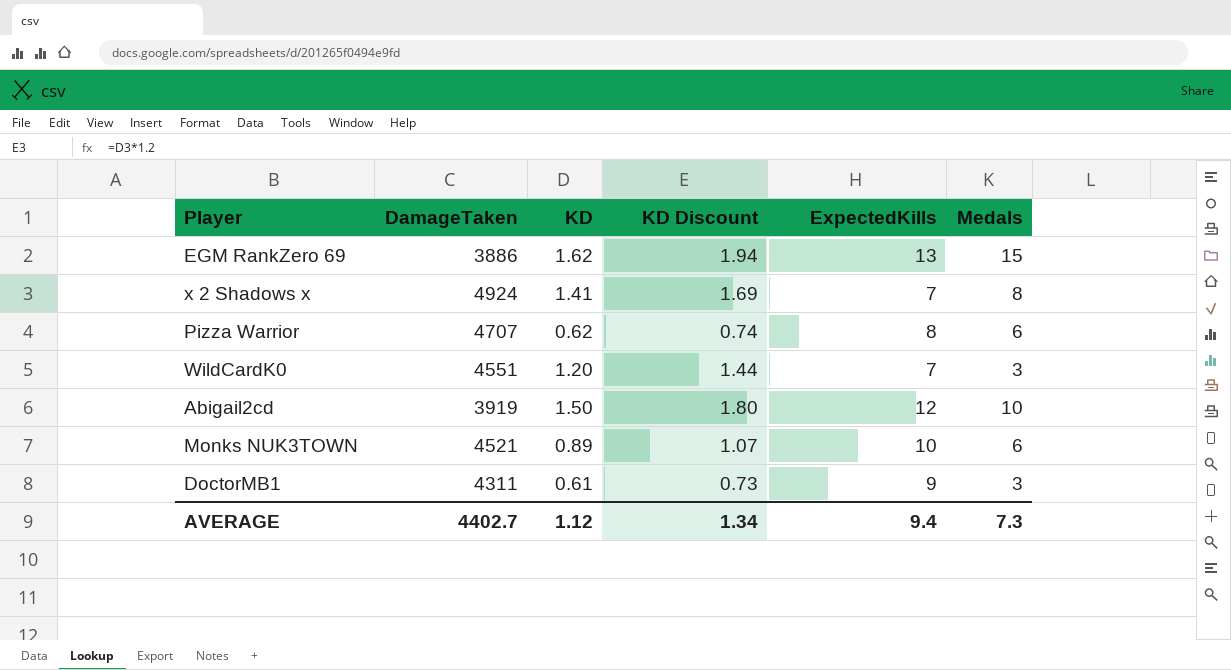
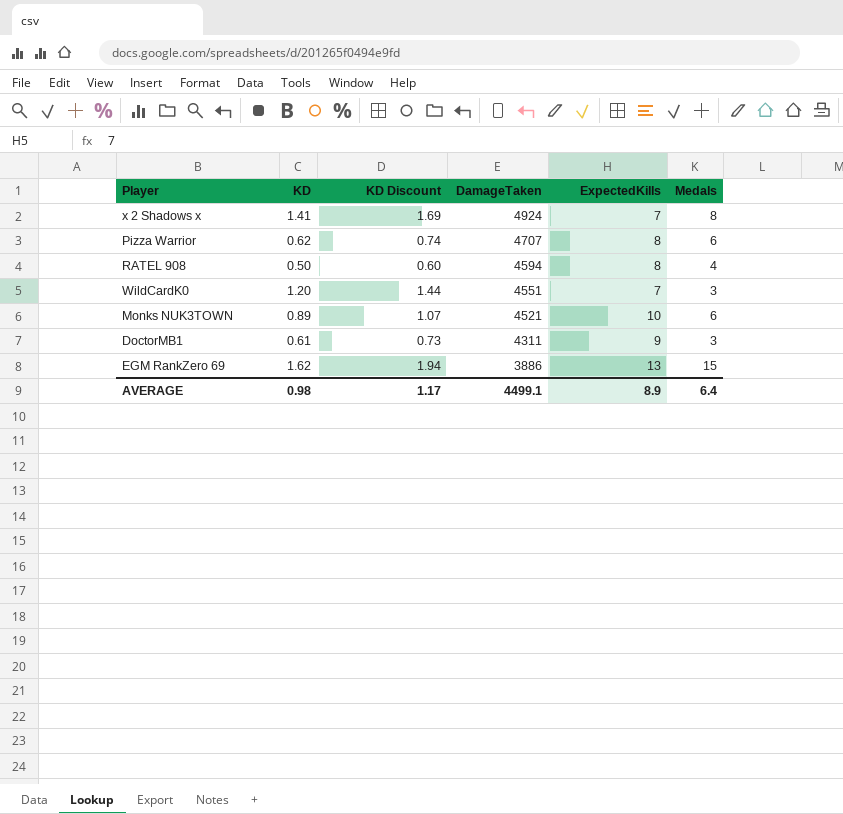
row order: none -> DamageTaken descending
column DamageTaken | position: 2 -> 4
row Abigail2cd: 3919 | 1.50 | 1.80 | 12 | 10 -> none
row RATEL 908: none -> 0.50 | 0.60 | 4594 | 8 | 4
AVERAGE | KD: 1.12 -> 0.98
AVERAGE | KD Discount: 1.34 -> 1.17
AVERAGE | DamageTaken: 4402.7 -> 4499.1
AVERAGE | ExpectedKills: 9.4 -> 8.9
AVERAGE | Medals: 7.3 -> 6.4

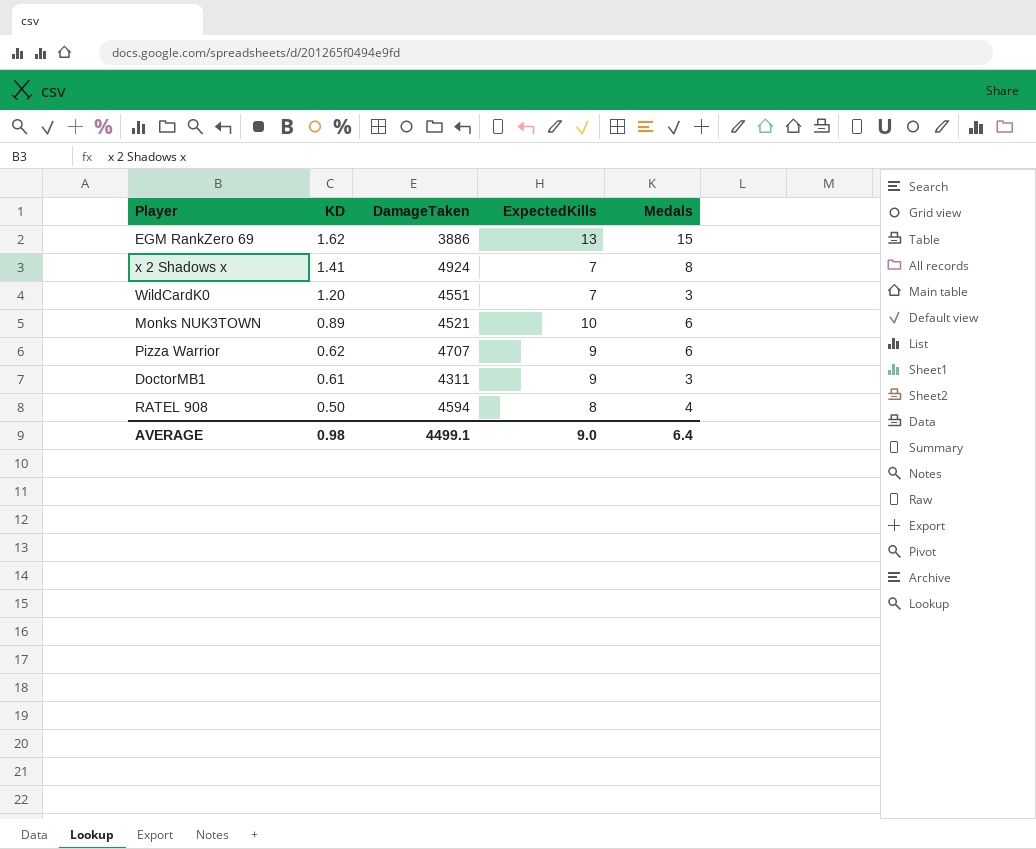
row order: DamageTaken descending -> KD descending
column KD Discount | formula: [KD] * 1.2 -> none
Pizza Warrior | ExpectedKills: 8 -> 9
AVERAGE | ExpectedKills: 8.9 -> 9.0

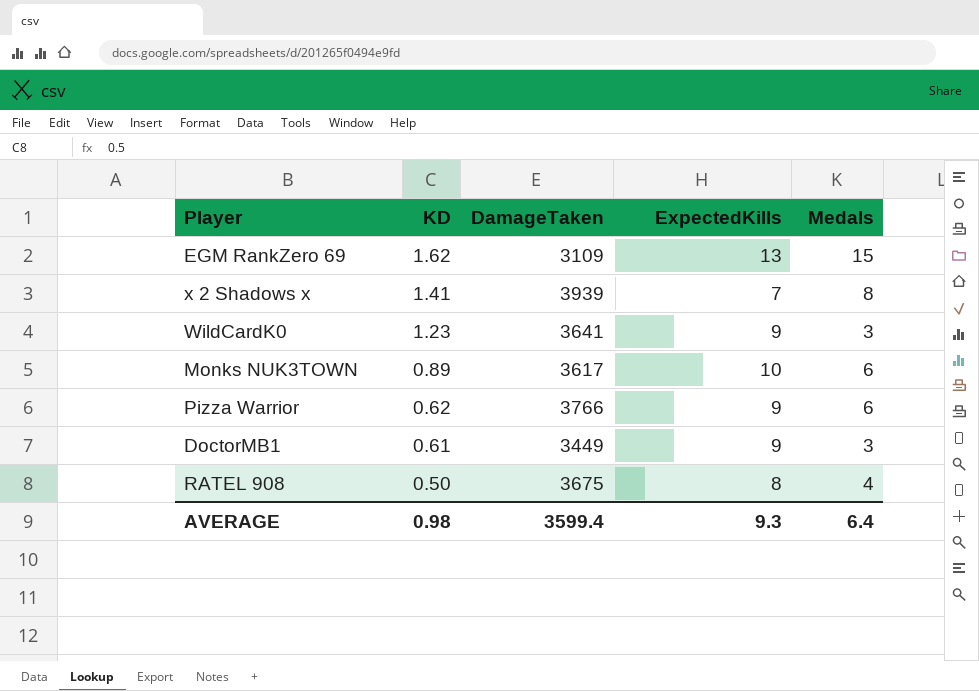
EGM RankZero 69 | DamageTaken: 3886 -> 3109
x 2 Shadows x | DamageTaken: 4924 -> 3939
WildCardK0 | KD: 1.20 -> 1.23
WildCardK0 | DamageTaken: 4551 -> 3641
WildCardK0 | ExpectedKills: 7 -> 9
Monks NUK3TOWN | DamageTaken: 4521 -> 3617
Pizza Warrior | DamageTaken: 4707 -> 3766
DoctorMB1 | DamageTaken: 4311 -> 3449
RATEL 908 | DamageTaken: 4594 -> 3675
AVERAGE | DamageTaken: 4499.1 -> 3599.4
AVERAGE | ExpectedKills: 9.0 -> 9.3

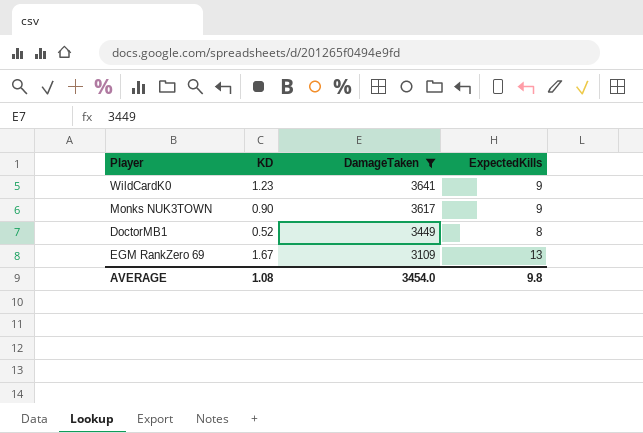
filter: none -> DamageTaken <= 3641
row order: KD descending -> DamageTaken descending
column Medals | position: 5 -> none
Monks NUK3TOWN | KD: 0.89 -> 0.90
Monks NUK3TOWN | ExpectedKills: 10 -> 9
DoctorMB1 | KD: 0.61 -> 0.52
DoctorMB1 | ExpectedKills: 9 -> 8
EGM RankZero 69 | KD: 1.62 -> 1.67
AVERAGE | KD: 0.98 -> 1.08
AVERAGE | DamageTaken: 3599.4 -> 3454.0
AVERAGE | ExpectedKills: 9.3 -> 9.8

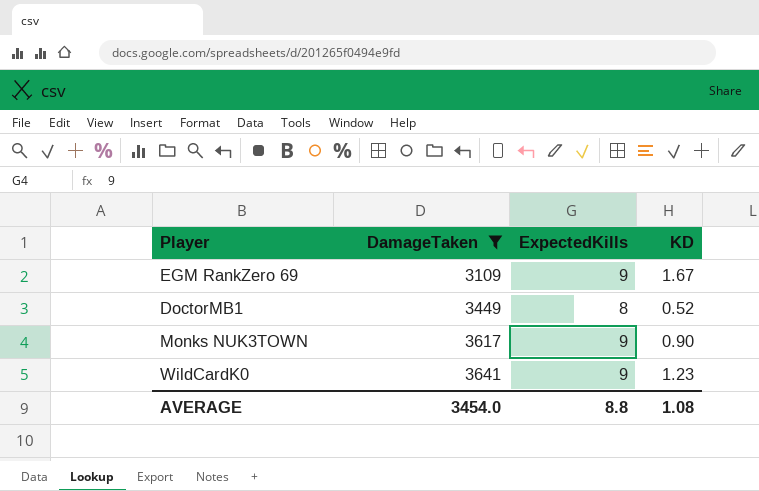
row order: DamageTaken descending -> DamageTaken ascending
column KD | position: 2 -> 4
EGM RankZero 69 | ExpectedKills: 13 -> 9
AVERAGE | ExpectedKills: 9.8 -> 8.8

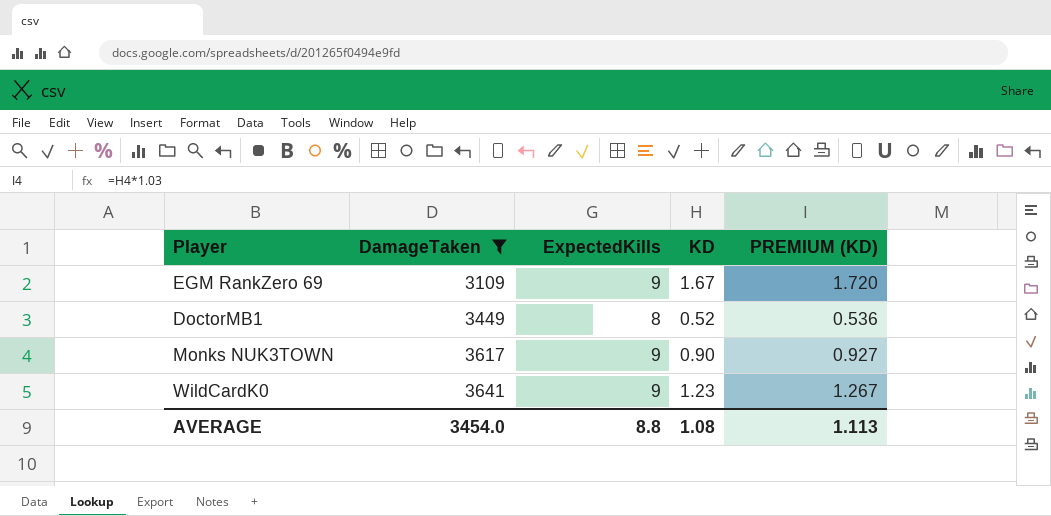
column PREMIUM (KD) | formula: none -> [KD] * 1.03

